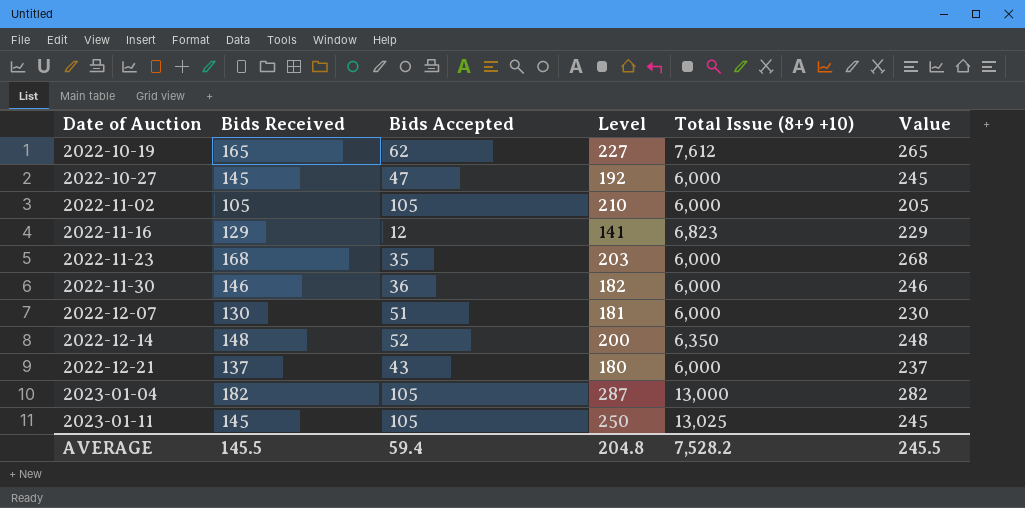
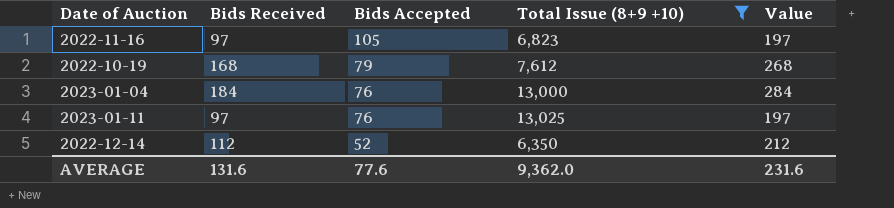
filter: none -> Total Issue (8+9 +10) != 6,000
row order: Date of Auction ascending -> Bids Accepted descending
column Level | formula: [Bids Received] + [Bids Accepted] -> none
2022-11-16 | Bids Received: 129 -> 97
2022-11-16 | Bids Accepted: 12 -> 105
2022-11-16 | Value: 229 -> 197
2022-10-19 | Bids Received: 165 -> 168
2022-10-19 | Bids Accepted: 62 -> 79
2022-10-19 | Value: 265 -> 268
2023-01-04 | Bids Received: 182 -> 184
2023-01-04 | Bids Accepted: 105 -> 76
2023-01-04 | Value: 282 -> 284
2023-01-11 | Bids Received: 145 -> 97
2023-01-11 | Bids Accepted: 105 -> 76
2023-01-11 | Value: 245 -> 197
2022-12-14 | Bids Received: 148 -> 112
2022-12-14 | Value: 248 -> 212
AVERAGE | Bids Received: 145.5 -> 131.6
AVERAGE | Bids Accepted: 59.4 -> 77.6
AVERAGE | Total Issue (8+9 +10): 7,528.2 -> 9,362.0
AVERAGE | Value: 245.5 -> 231.6

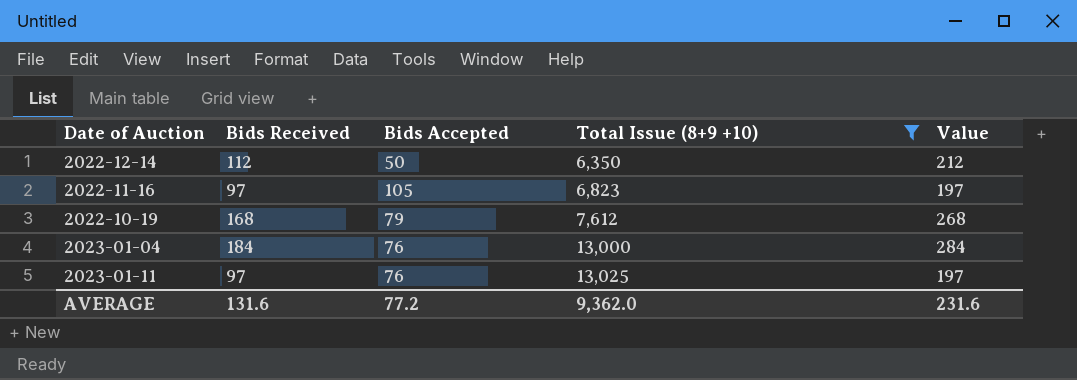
row order: Bids Accepted descending -> Total Issue (8+9 +10) ascending
2022-12-14 | Bids Accepted: 52 -> 50
AVERAGE | Bids Accepted: 77.6 -> 77.2

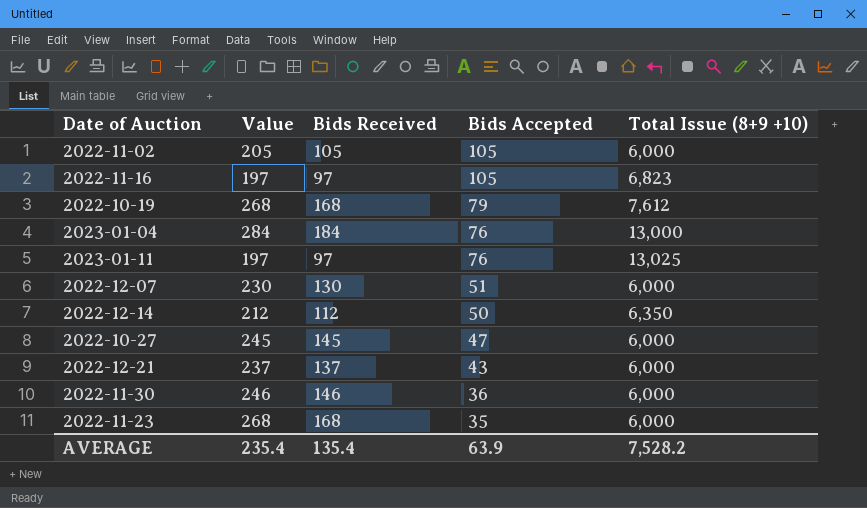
filter: Total Issue (8+9 +10) != 6,000 -> none
row order: Total Issue (8+9 +10) ascending -> Bids Accepted descending
column Value | position: 5 -> 2
AVERAGE | Value: 231.6 -> 235.4
AVERAGE | Bids Received: 131.6 -> 135.4
AVERAGE | Bids Accepted: 77.2 -> 63.9
AVERAGE | Total Issue (8+9 +10): 9,362.0 -> 7,528.2

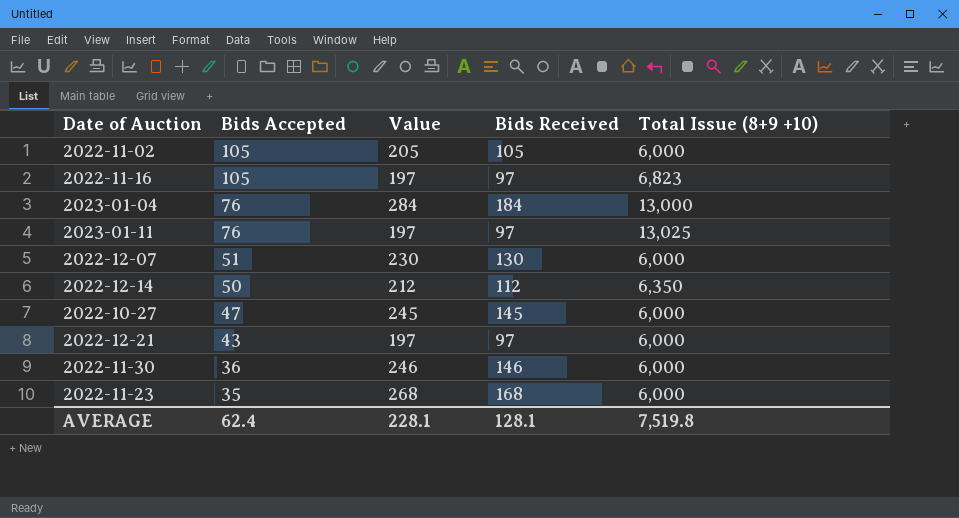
column Bids Accepted | position: 4 -> 2
row 2022-10-19: 268 | 168 | 79 | 7,612 -> none
2022-12-21 | Value: 237 -> 197
2022-12-21 | Bids Received: 137 -> 97
AVERAGE | Bids Accepted: 63.9 -> 62.4
AVERAGE | Value: 235.4 -> 228.1
AVERAGE | Bids Received: 135.4 -> 128.1
AVERAGE | Total Issue (8+9 +10): 7,528.2 -> 7,519.8

